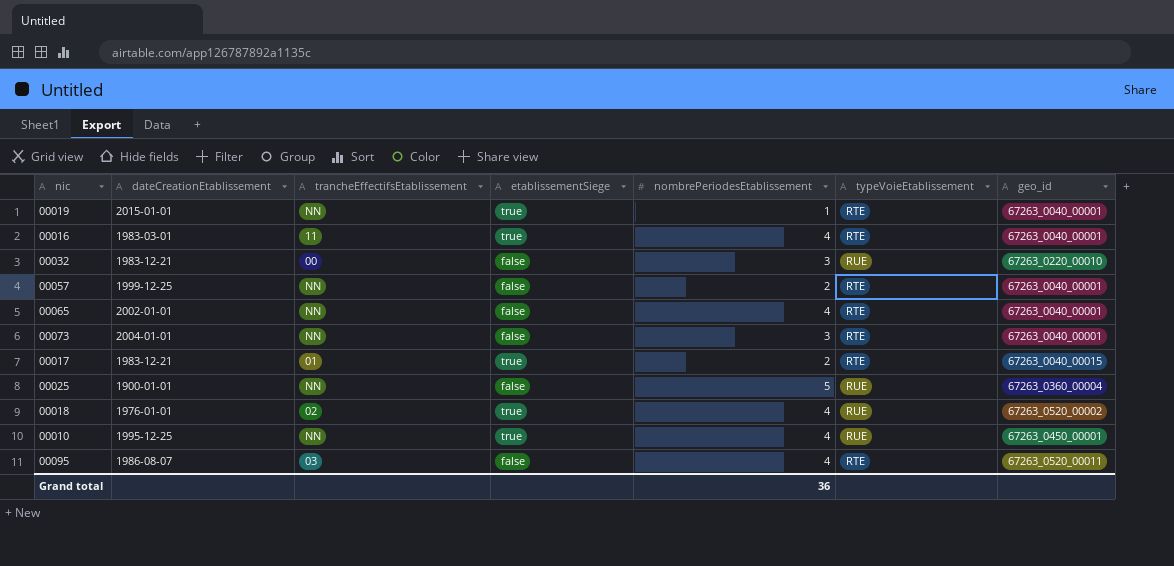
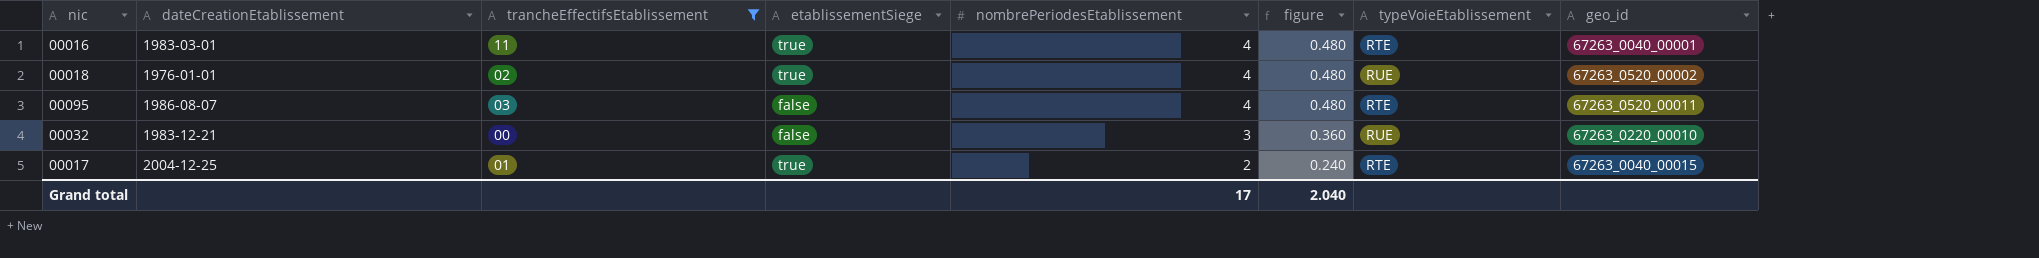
filter: none -> trancheEffectifsEtablissement != NN
row order: none -> nombrePeriodesEtablissement descending
column figure | formula: none -> [nombrePeriodesEtablissement] * 0.12
00017 | dateCreationEtablissement: 1983-12-21 -> 2004-12-25
Grand total | nombrePeriodesEtablissement: 36 -> 17

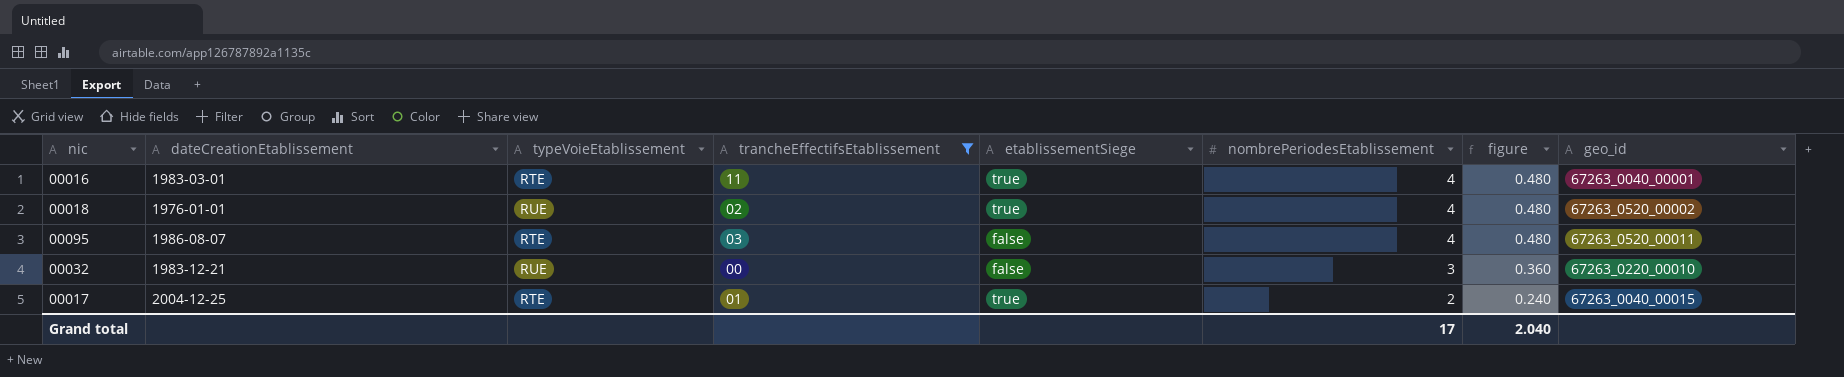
column typeVoieEtablissement | position: 7 -> 3

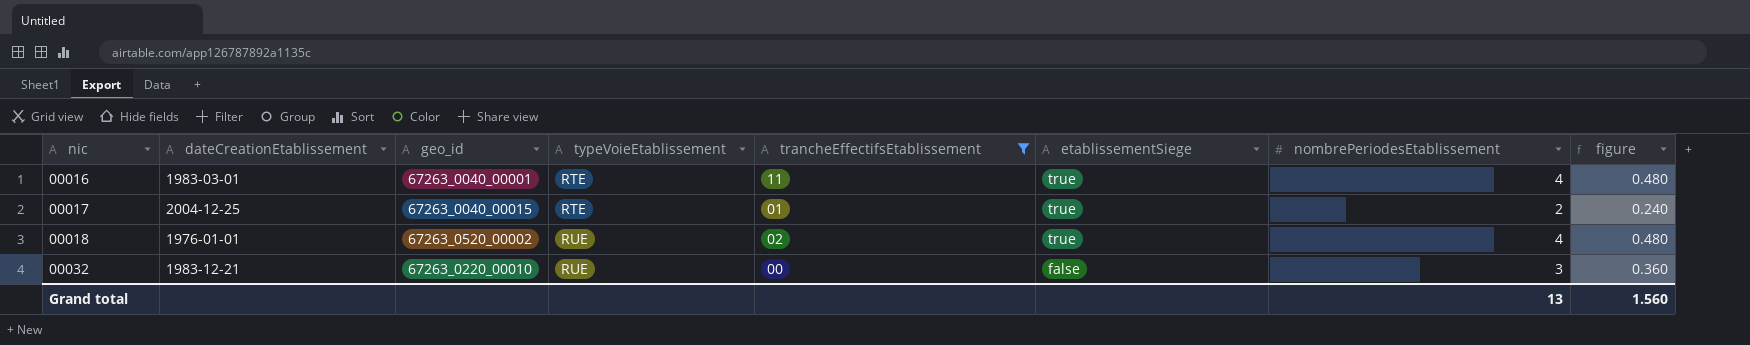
row order: nombrePeriodesEtablissement descending -> nic ascending
column geo_id | position: 8 -> 3
row 00095: 1986-08-07 | RTE | 03 | false | 4 | 0.480 | 67263_0520_00011 -> none
Grand total | nombrePeriodesEtablissement: 17 -> 13
Grand total | figure: 2.040 -> 1.560

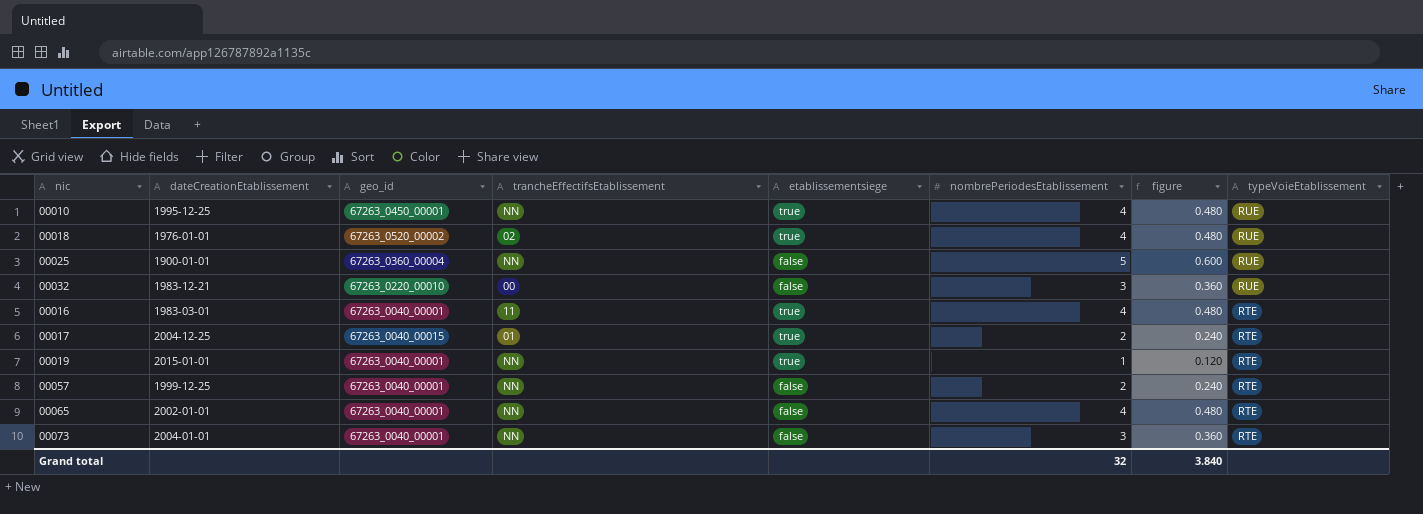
filter: trancheEffectifsEtablissement != NN -> none
row order: nic ascending -> typeVoieEtablissement descending
column name: etablissementSiege -> etablissementsiege
column typeVoieEtablissement | position: 4 -> 8
Grand total | nombrePeriodesEtablissement: 13 -> 32
Grand total | figure: 1.560 -> 3.840

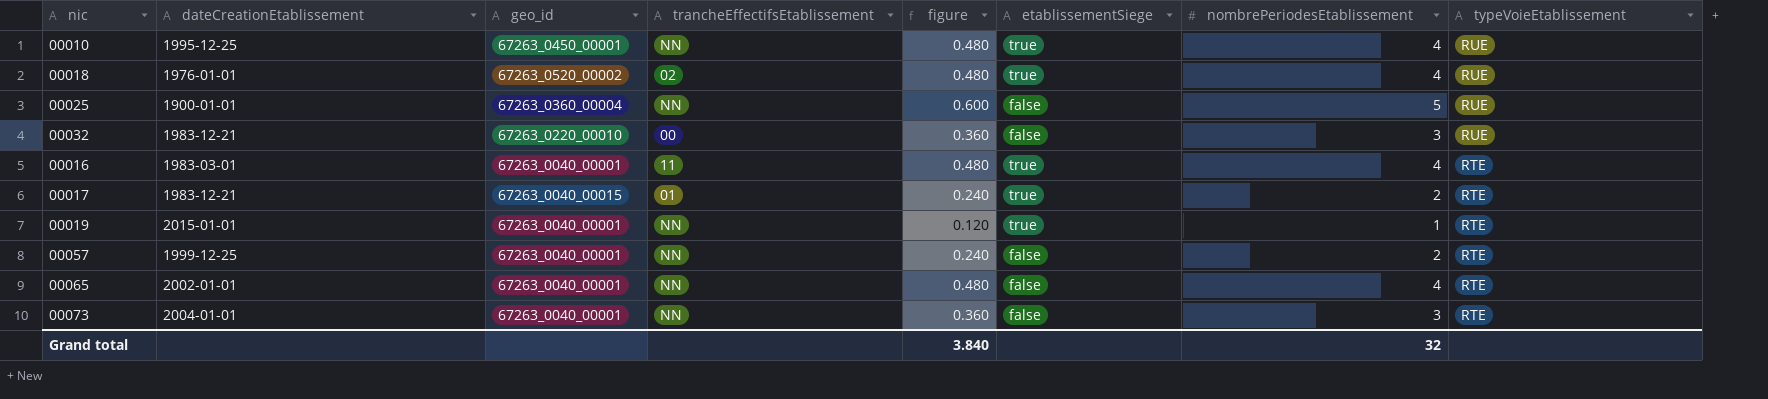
column figure | position: 7 -> 5
column name: etablissementsiege -> etablissementSiege
00017 | dateCreationEtablissement: 2004-12-25 -> 1983-12-21

